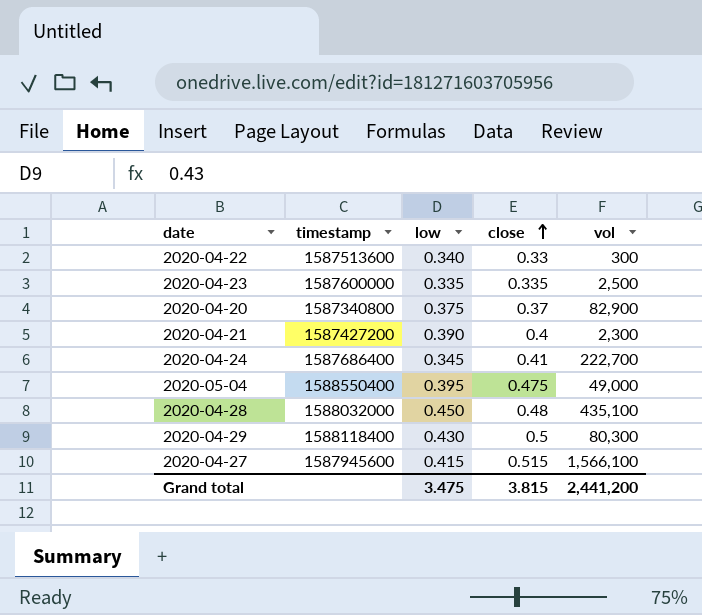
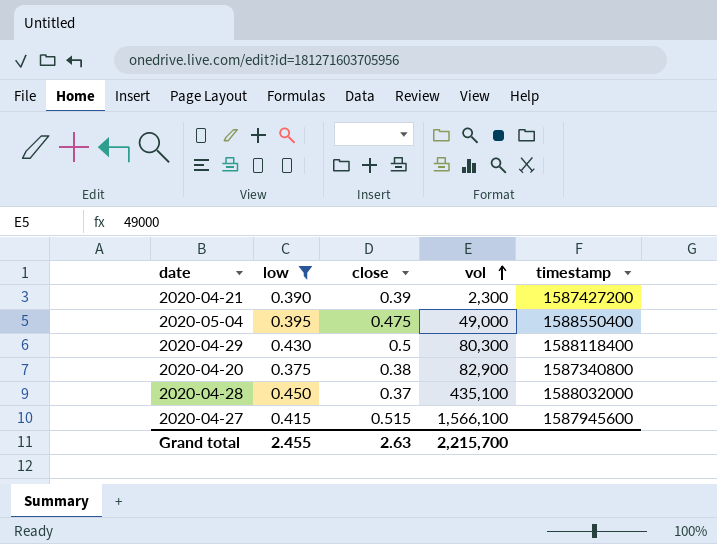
filter: none -> low >= 0.375
row order: close ascending -> vol ascending
column timestamp | position: 2 -> 5
2020-04-21 | close: 0.4 -> 0.39
2020-04-20 | close: 0.37 -> 0.38
2020-04-28 | close: 0.48 -> 0.37
Grand total | low: 3.475 -> 2.455
Grand total | close: 3.815 -> 2.63
Grand total | vol: 2,441,200 -> 2,215,700

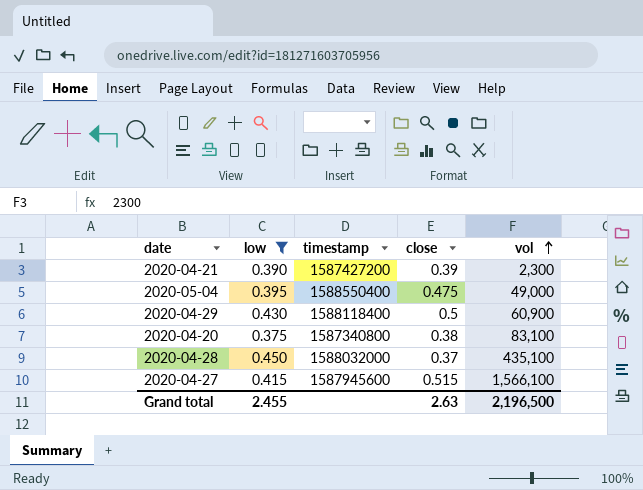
column timestamp | position: 5 -> 3
2020-04-29 | vol: 80,300 -> 60,900
2020-04-20 | vol: 82,900 -> 83,100
Grand total | vol: 2,215,700 -> 2,196,500

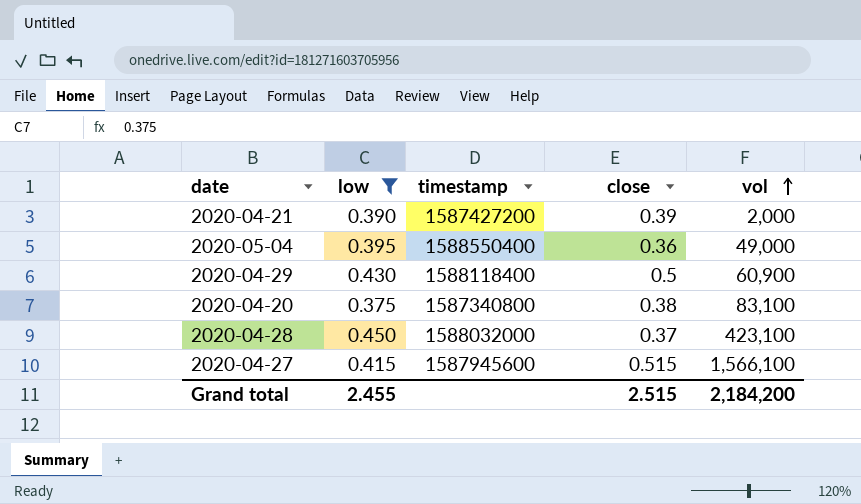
2020-04-21 | vol: 2,300 -> 2,000
2020-05-04 | close: 0.475 -> 0.36
2020-04-28 | vol: 435,100 -> 423,100
Grand total | close: 2.63 -> 2.515
Grand total | vol: 2,196,500 -> 2,184,200

